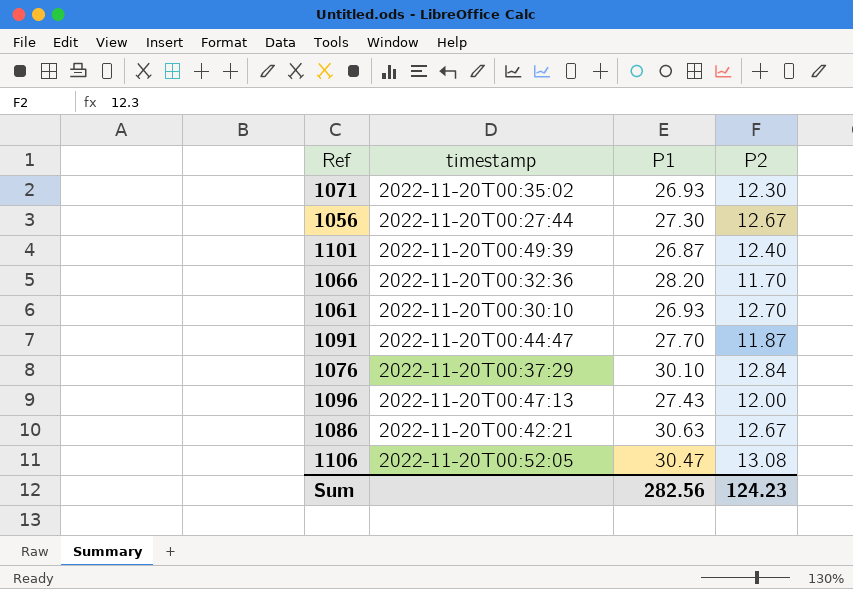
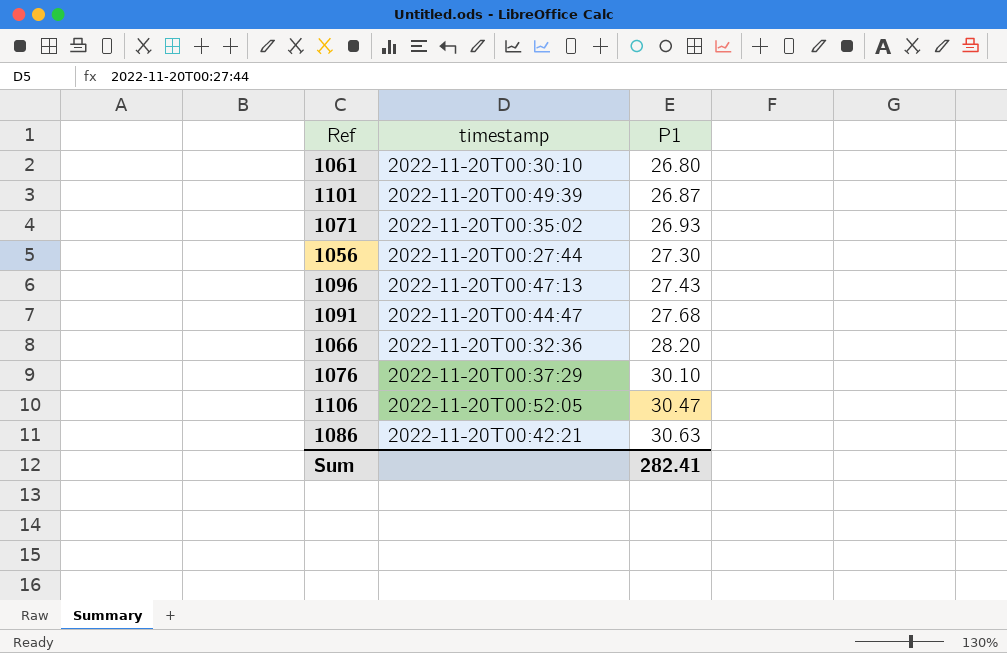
row order: none -> P1 ascending
column P2 | position: 4 -> none
1061 | P1: 26.93 -> 26.80
1091 | P1: 27.70 -> 27.68
Sum | P1: 282.56 -> 282.41

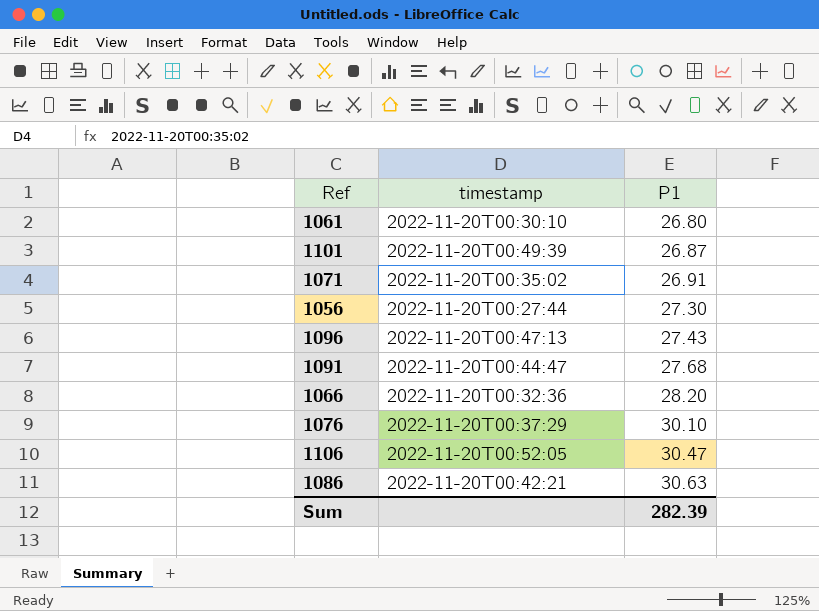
1071 | P1: 26.93 -> 26.91
Sum | P1: 282.41 -> 282.39

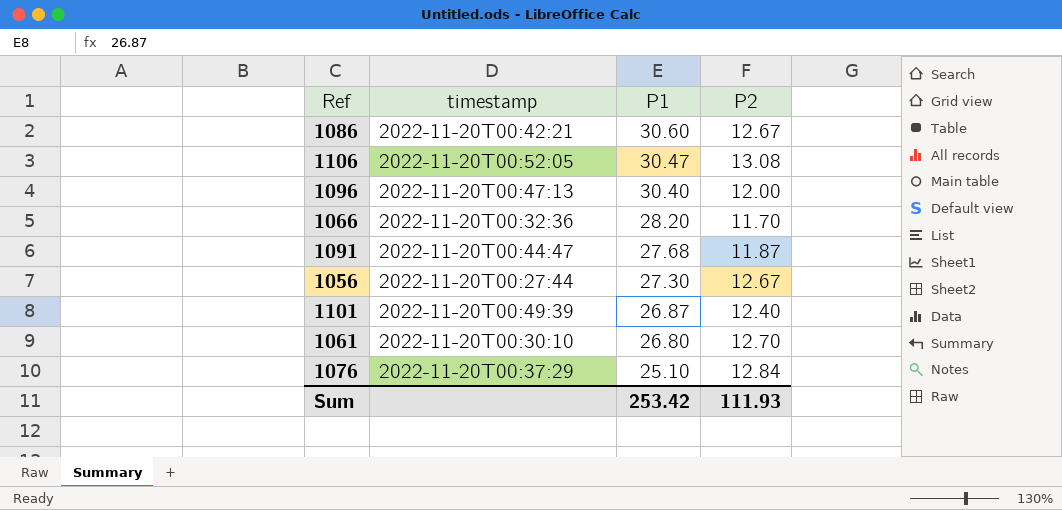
row order: P1 ascending -> P1 descending
column P2 | position: none -> 4
row 1071: 2022-11-20T00:35:02 | 26.91 -> none
1086 | P1: 30.63 -> 30.60
1096 | P1: 27.43 -> 30.40
1076 | P1: 30.10 -> 25.10
Sum | P1: 282.39 -> 253.42

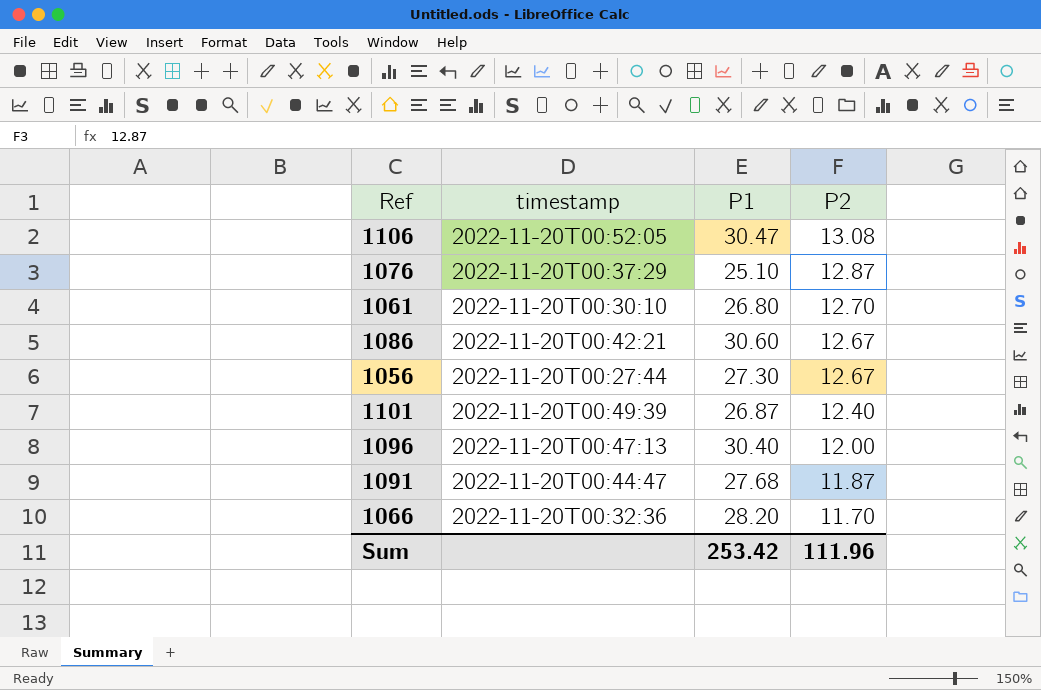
row order: P1 descending -> P2 descending
1076 | P2: 12.84 -> 12.87
Sum | P2: 111.93 -> 111.96

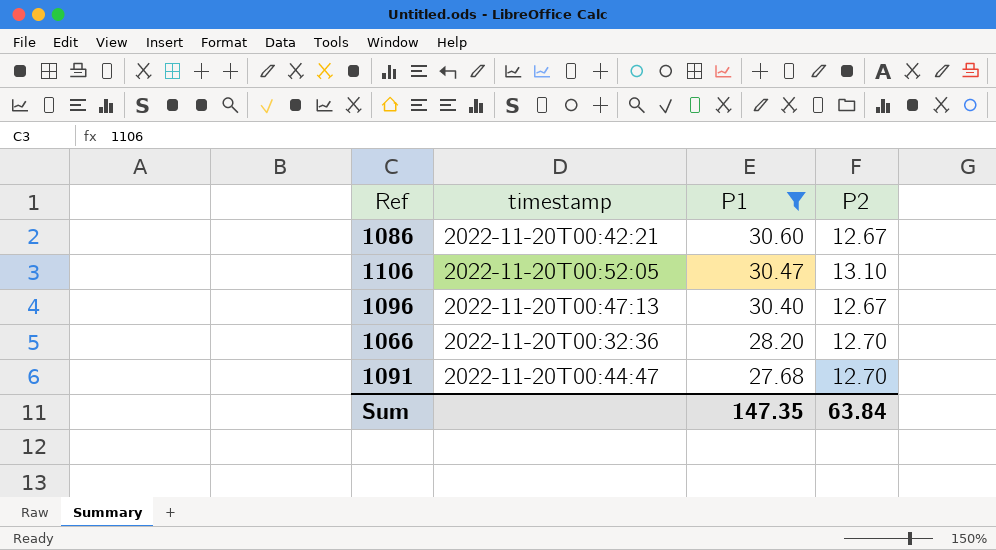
filter: none -> P1 >= 27.68
row order: P2 descending -> P1 descending
1106 | P2: 13.08 -> 13.10
1096 | P2: 12.00 -> 12.67
1066 | P2: 11.70 -> 12.70
1091 | P2: 11.87 -> 12.70
Sum | P1: 253.42 -> 147.35
Sum | P2: 111.96 -> 63.84

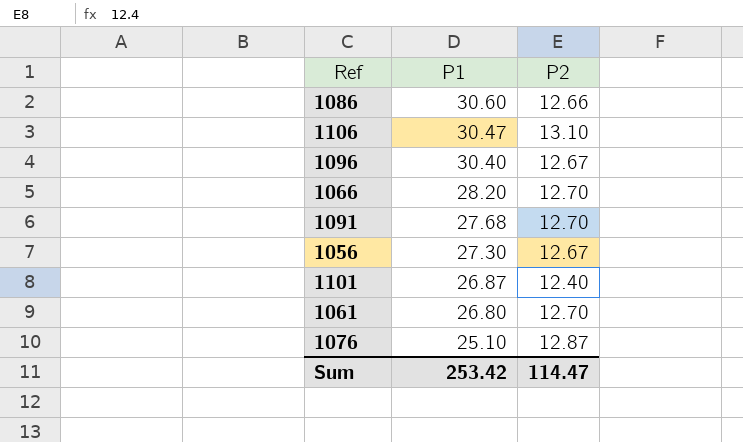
filter: P1 >= 27.68 -> none
column timestamp | position: 2 -> none
1086 | P2: 12.67 -> 12.66
Sum | P1: 147.35 -> 253.42
Sum | P2: 63.84 -> 114.47

